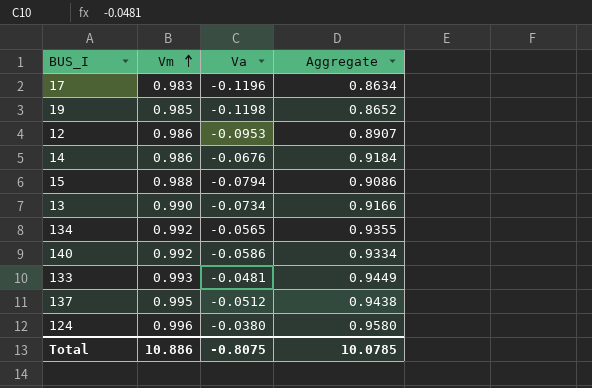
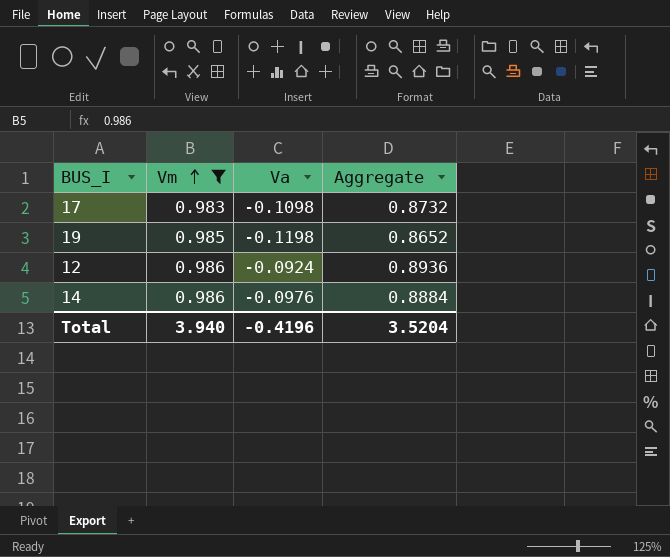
filter: none -> Vm <= 0.986
17 | Va: -0.1196 -> -0.1098
17 | Aggregate: 0.8634 -> 0.8732
12 | Va: -0.0953 -> -0.0924
12 | Aggregate: 0.8907 -> 0.8936
14 | Va: -0.0676 -> -0.0976
14 | Aggregate: 0.9184 -> 0.8884
Total | Vm: 10.886 -> 3.940
Total | Va: -0.8075 -> -0.4196
Total | Aggregate: 10.0785 -> 3.5204

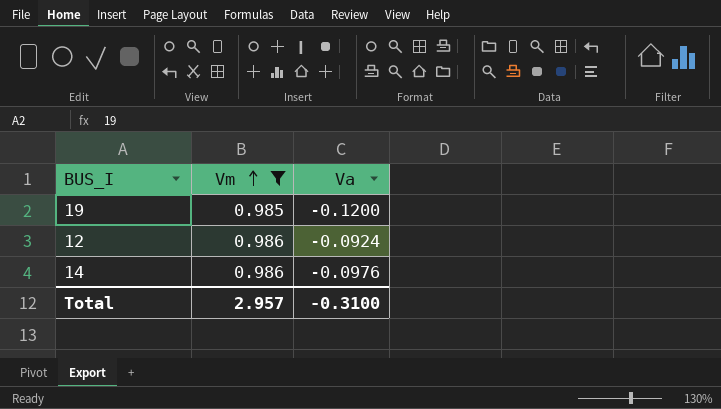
column Aggregate | formula: [Vm] + [Va] -> none
row 17: 0.983 | -0.1098 | 0.8732 -> none
19 | Va: -0.1198 -> -0.1200
Total | Vm: 3.940 -> 2.957
Total | Va: -0.4196 -> -0.3100

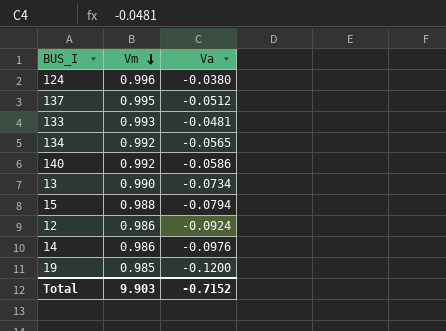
filter: Vm <= 0.986 -> none
row order: Vm ascending -> Vm descending
Total | Vm: 2.957 -> 9.903
Total | Va: -0.3100 -> -0.7152

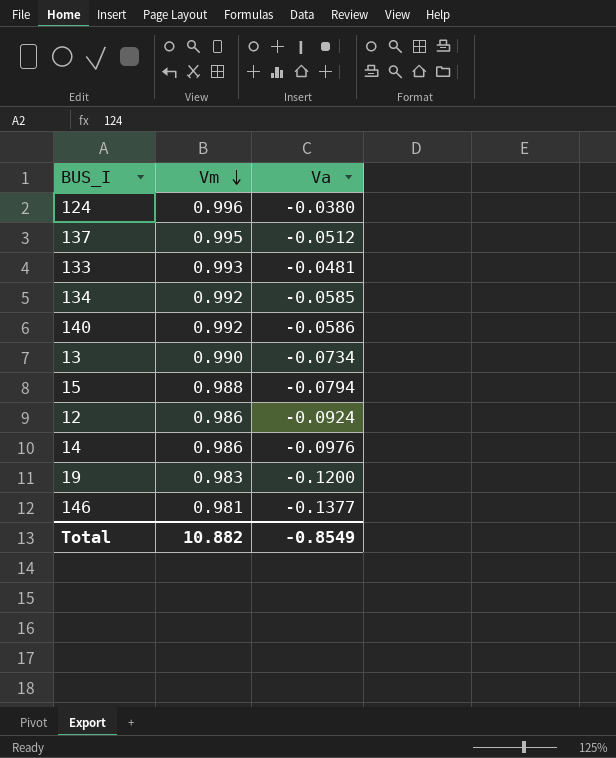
134 | Va: -0.0565 -> -0.0585
19 | Vm: 0.985 -> 0.983
row 146: none -> 0.981 | -0.1377
Total | Vm: 9.903 -> 10.882
Total | Va: -0.7152 -> -0.8549

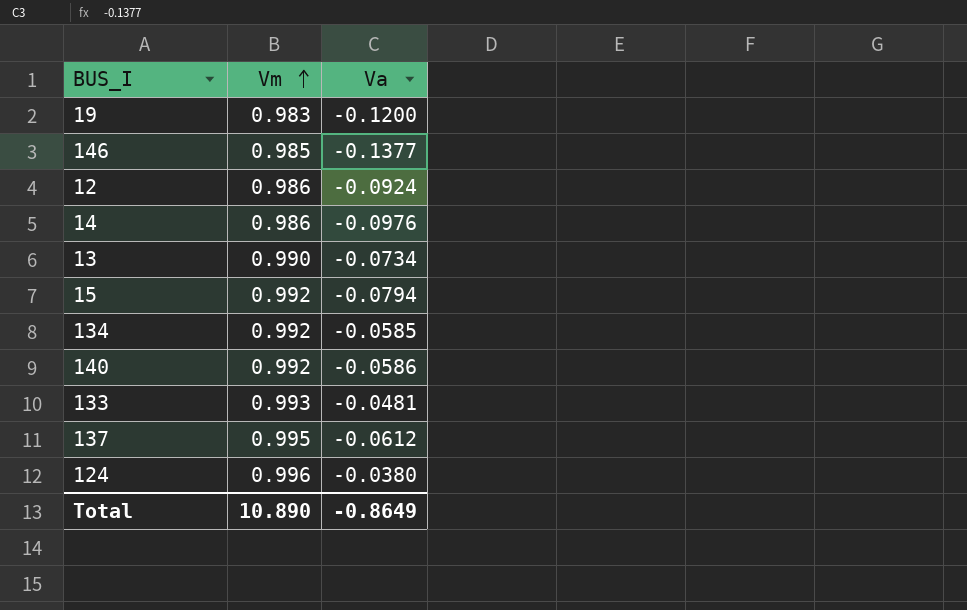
row order: Vm descending -> Vm ascending
146 | Vm: 0.981 -> 0.985
15 | Vm: 0.988 -> 0.992
137 | Va: -0.0512 -> -0.0612
Total | Vm: 10.882 -> 10.890
Total | Va: -0.8549 -> -0.8649

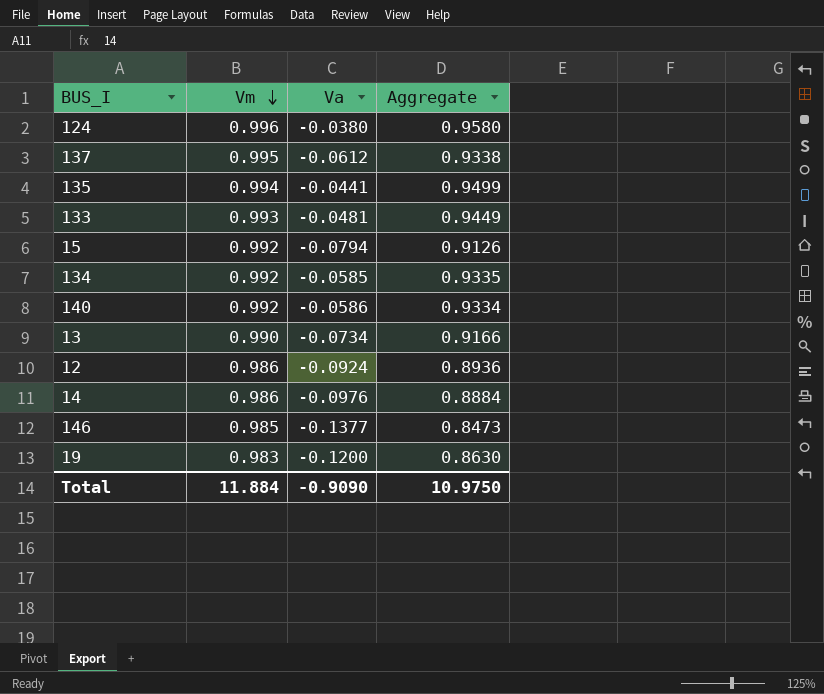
row order: Vm ascending -> Vm descending
column Aggregate | formula: none -> [Vm] + [Va]
row 135: none -> 0.994 | -0.0441 | 0.9499
Total | Vm: 10.890 -> 11.884
Total | Va: -0.8649 -> -0.9090

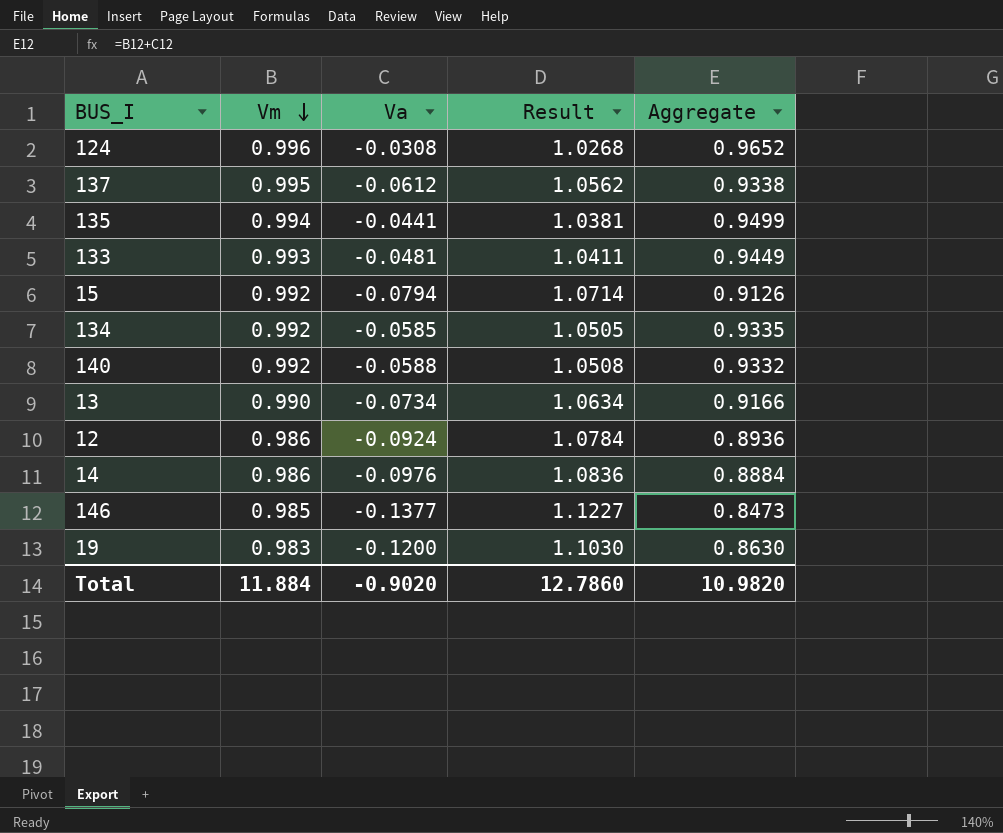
column Result | formula: none -> [Vm] - [Va]
124 | Va: -0.0380 -> -0.0308
124 | Aggregate: 0.9580 -> 0.9652
140 | Va: -0.0586 -> -0.0588
140 | Aggregate: 0.9334 -> 0.9332
Total | Va: -0.9090 -> -0.9020
Total | Aggregate: 10.9750 -> 10.9820

